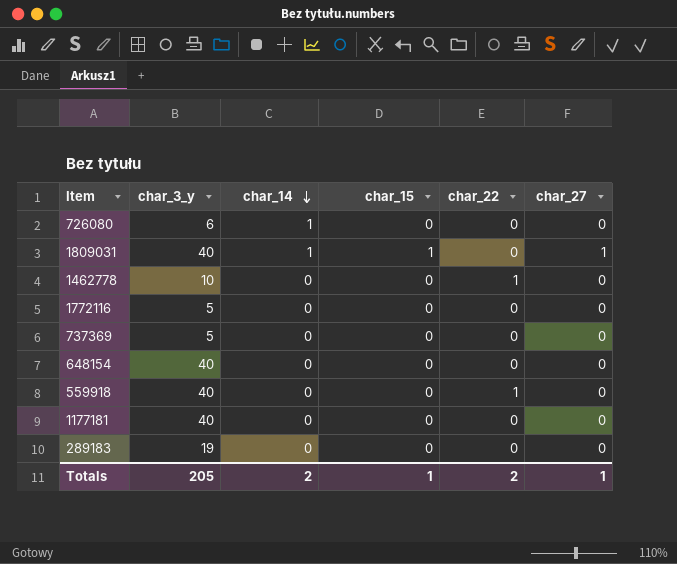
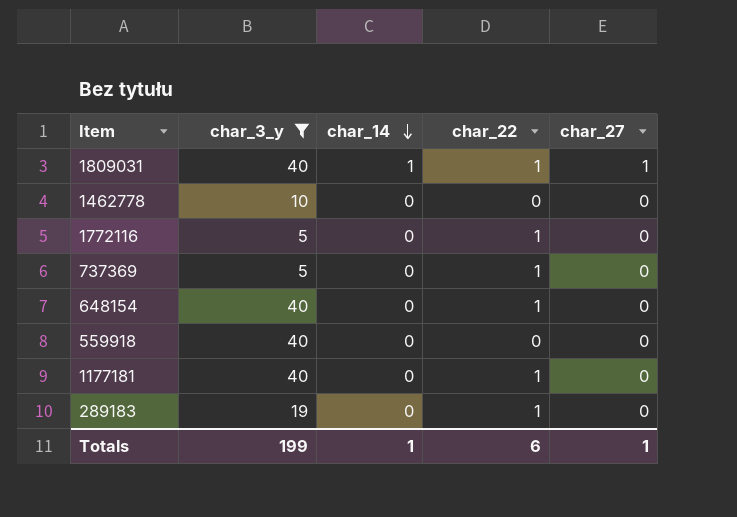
filter: none -> char_3_y != 6
column char_15 | position: 4 -> none
1809031 | char_22: 0 -> 1
1462778 | char_22: 1 -> 0
1772116 | char_22: 0 -> 1
737369 | char_22: 0 -> 1
648154 | char_22: 0 -> 1
559918 | char_22: 1 -> 0
1177181 | char_22: 0 -> 1
289183 | char_22: 0 -> 1
Totals | char_3_y: 205 -> 199
Totals | char_14: 2 -> 1
Totals | char_22: 2 -> 6

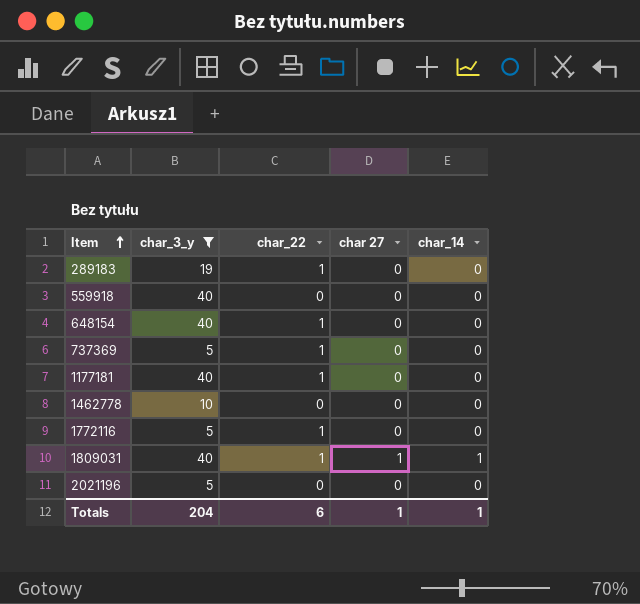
row order: char_14 descending -> Item ascending
column name: char_27 -> char 27
column char_14 | position: 3 -> 5
row 2021196: none -> 5 | 0 | 0 | 0
Totals | char_3_y: 199 -> 204

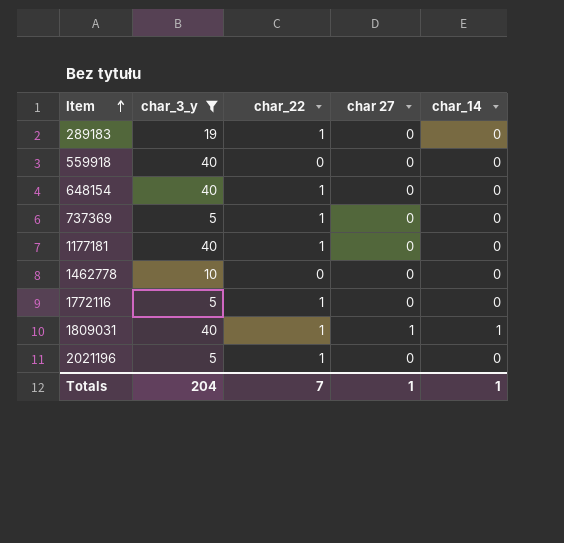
2021196 | char_22: 0 -> 1
Totals | char_22: 6 -> 7

